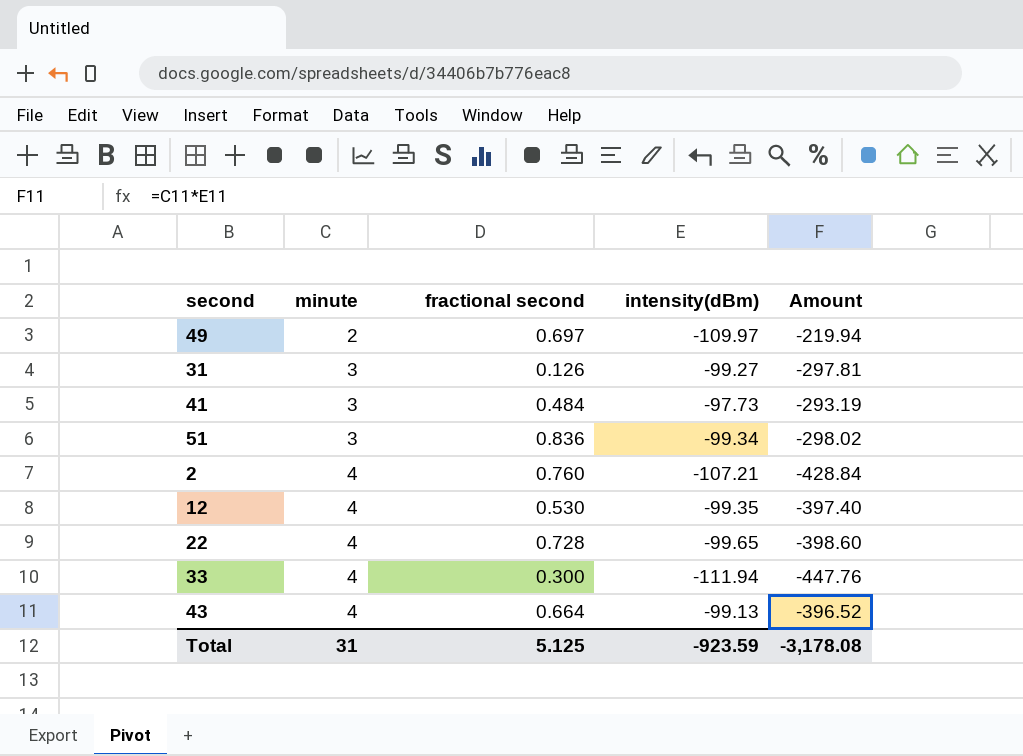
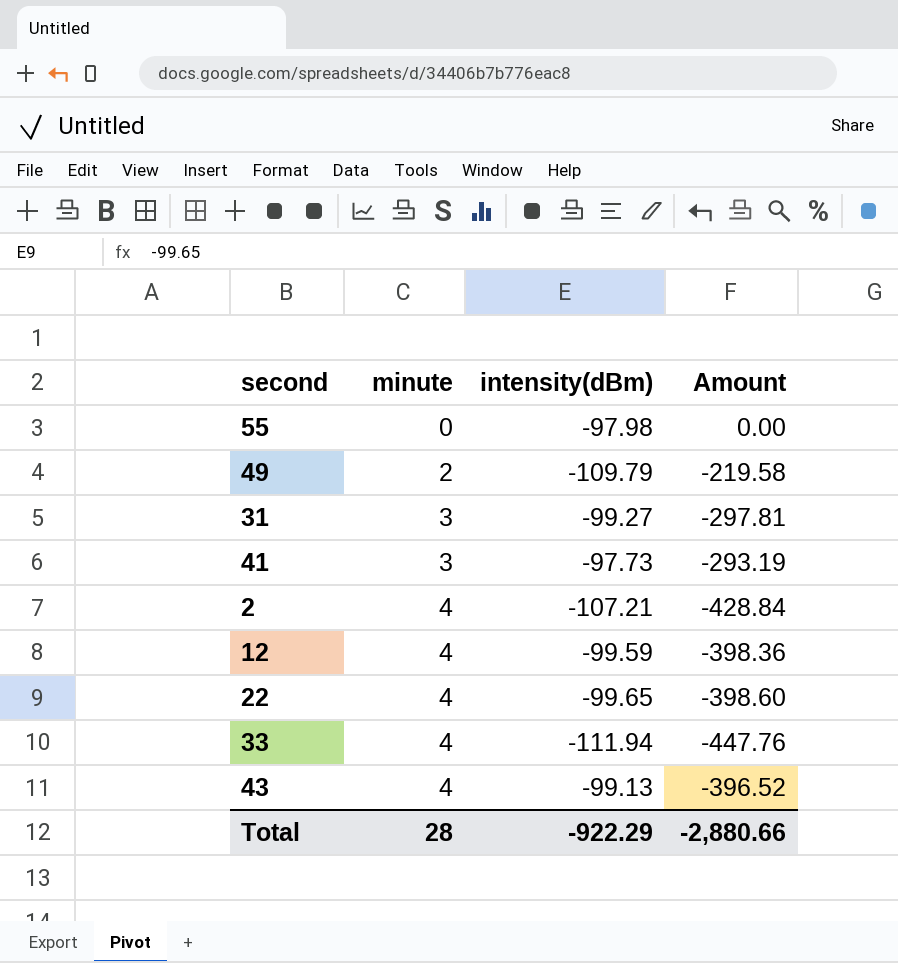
column fractional second | position: 3 -> none
row 51: 3 | 0.836 | -99.34 | -298.02 -> none
row 55: none -> 0 | -97.98 | 0.00
49 | intensity(dBm): -109.97 -> -109.79
49 | Amount: -219.94 -> -219.58
12 | intensity(dBm): -99.35 -> -99.59
12 | Amount: -397.40 -> -398.36
Total | minute: 31 -> 28
Total | intensity(dBm): -923.59 -> -922.29
Total | Amount: -3,178.08 -> -2,880.66

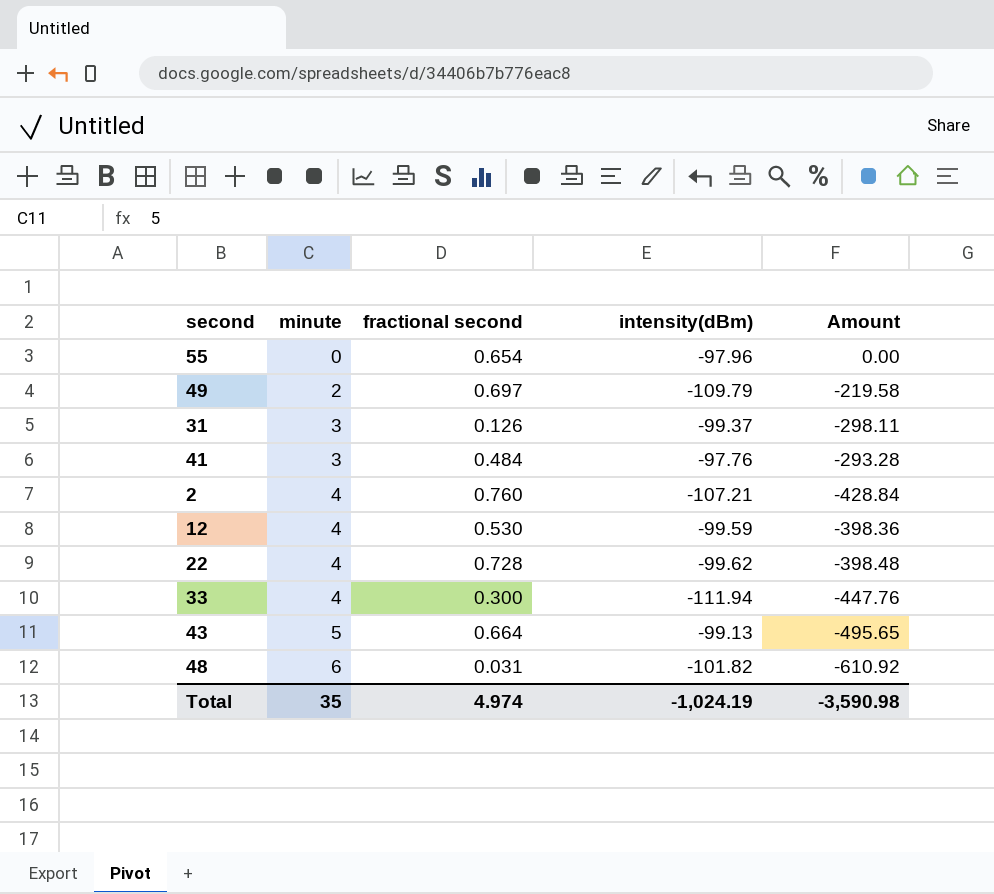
column fractional second | position: none -> 3
55 | intensity(dBm): -97.98 -> -97.96
31 | intensity(dBm): -99.27 -> -99.37
31 | Amount: -297.81 -> -298.11
41 | intensity(dBm): -97.73 -> -97.76
41 | Amount: -293.19 -> -293.28
22 | intensity(dBm): -99.65 -> -99.62
22 | Amount: -398.60 -> -398.48
43 | minute: 4 -> 5
43 | Amount: -396.52 -> -495.65
row 48: none -> 6 | 0.031 | -101.82 | -610.92
Total | minute: 28 -> 35
Total | intensity(dBm): -922.29 -> -1,024.19
Total | Amount: -2,880.66 -> -3,590.98

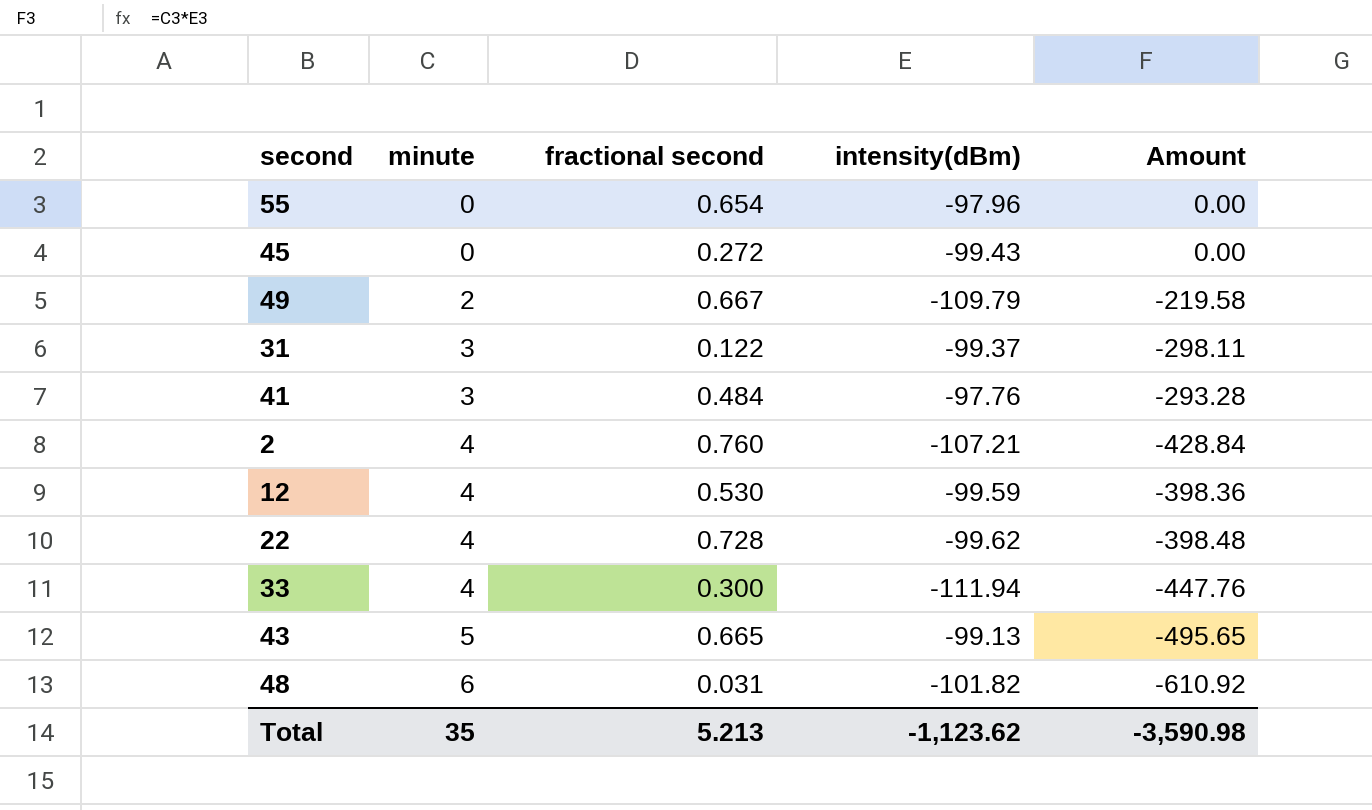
row 45: none -> 0 | 0.272 | -99.43 | 0.00
49 | fractional second: 0.697 -> 0.667
31 | fractional second: 0.126 -> 0.122
43 | fractional second: 0.664 -> 0.665
Total | fractional second: 4.974 -> 5.213
Total | intensity(dBm): -1,024.19 -> -1,123.62

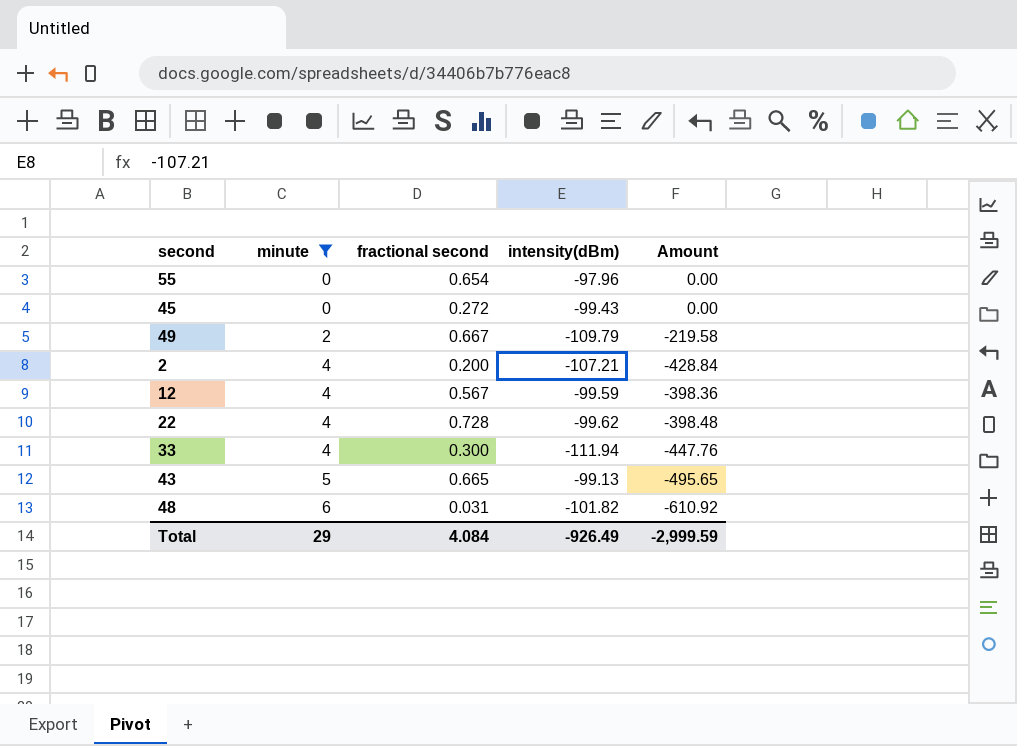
filter: none -> minute != 3
2 | fractional second: 0.760 -> 0.200
12 | fractional second: 0.530 -> 0.567
Total | minute: 35 -> 29
Total | fractional second: 5.213 -> 4.084
Total | intensity(dBm): -1,123.62 -> -926.49
Total | Amount: -3,590.98 -> -2,999.59

